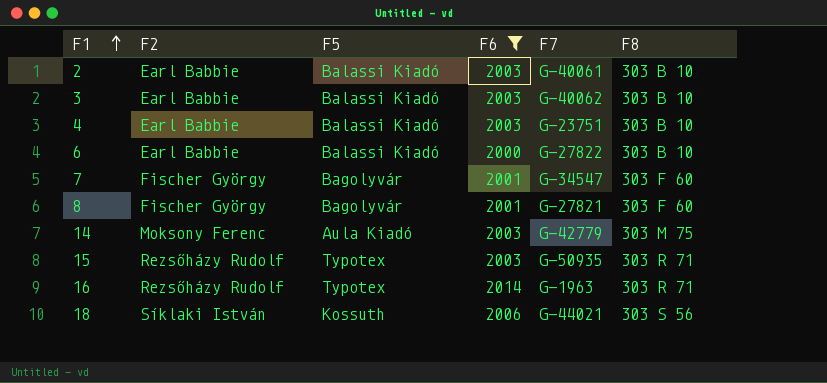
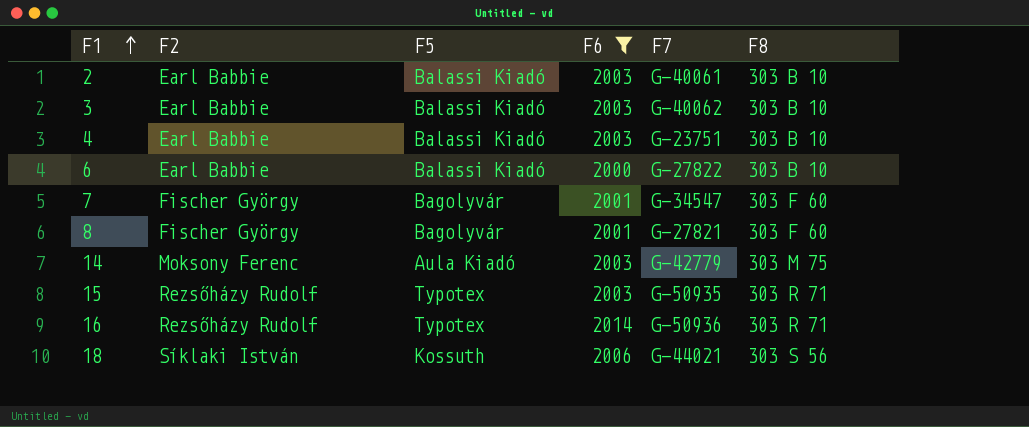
16 | F7: G-1963 -> G-50936

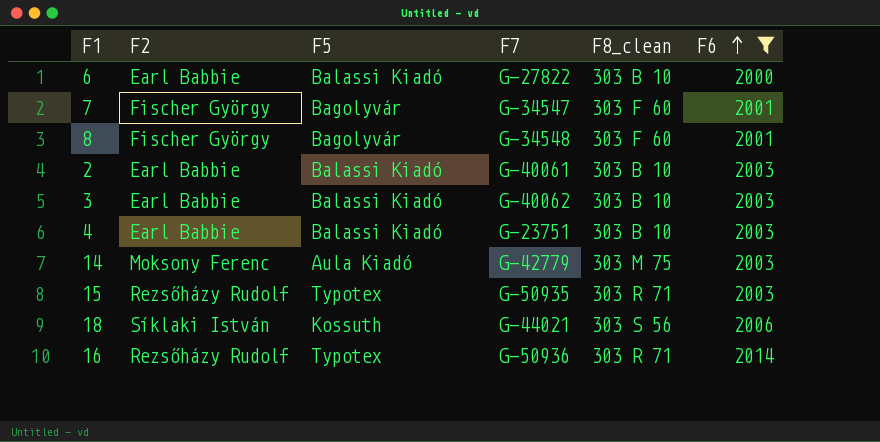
row order: F1 ascending -> F6 ascending
column name: F8 -> F8_clean
column F6 | position: 4 -> 6
8 | F7: G-27821 -> G-34548

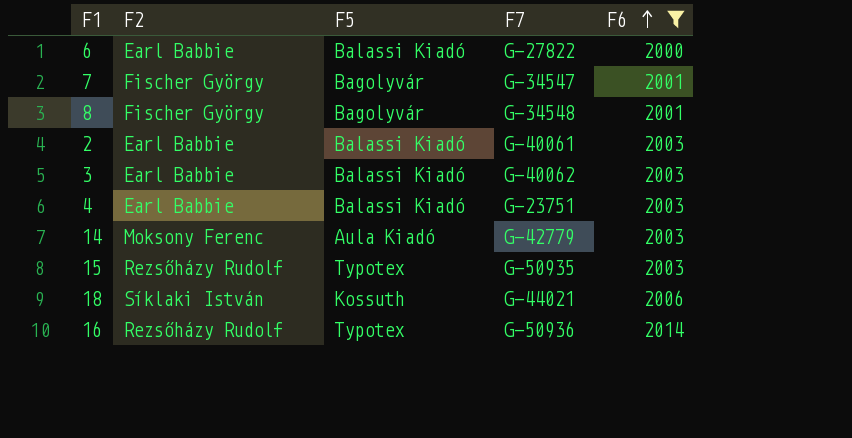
column F8_clean | position: 5 -> none

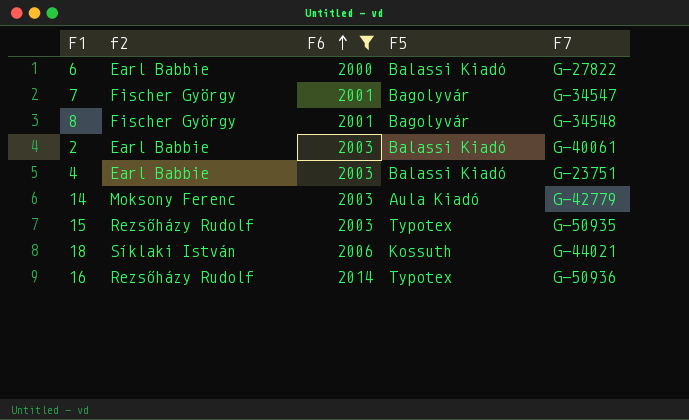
column name: F2 -> f2
column F6 | position: 5 -> 3
row 3: Earl Babbie | Balassi Kiadó | G-40062 | 2003 -> none

